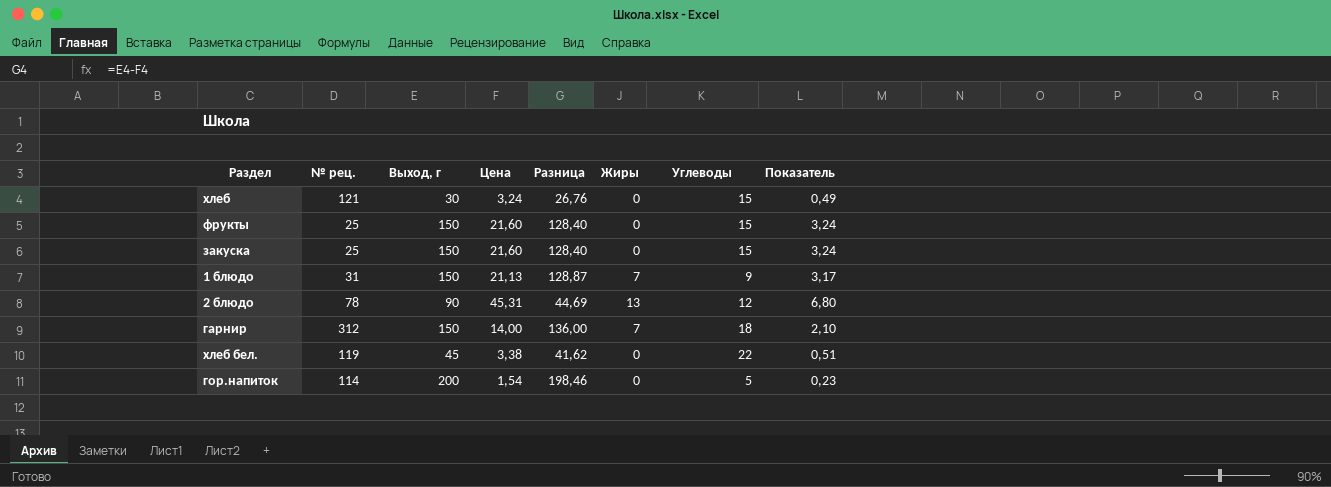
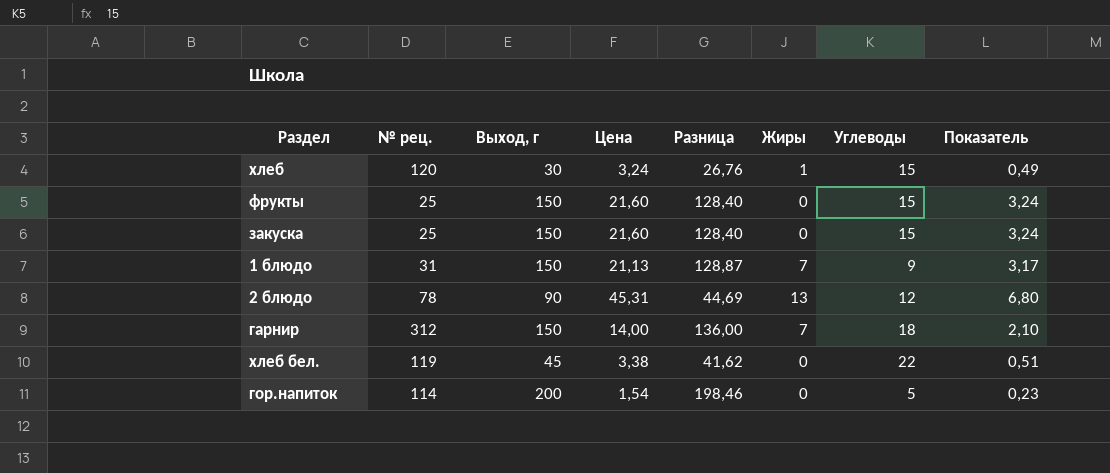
хлеб | № рец.: 121 -> 120
хлеб | Жиры: 0 -> 1

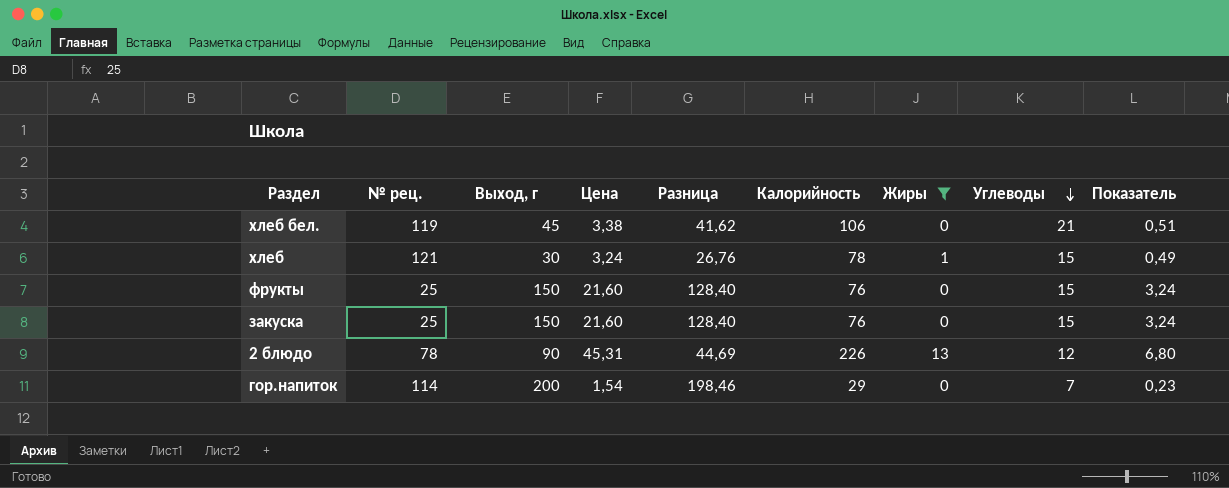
filter: none -> Жиры != 7
row order: none -> Углеводы descending
column Калорийность | position: none -> 6
хлеб бел. | Углеводы: 22 -> 21
хлеб | № рец.: 120 -> 121
гор.напиток | Углеводы: 5 -> 7

